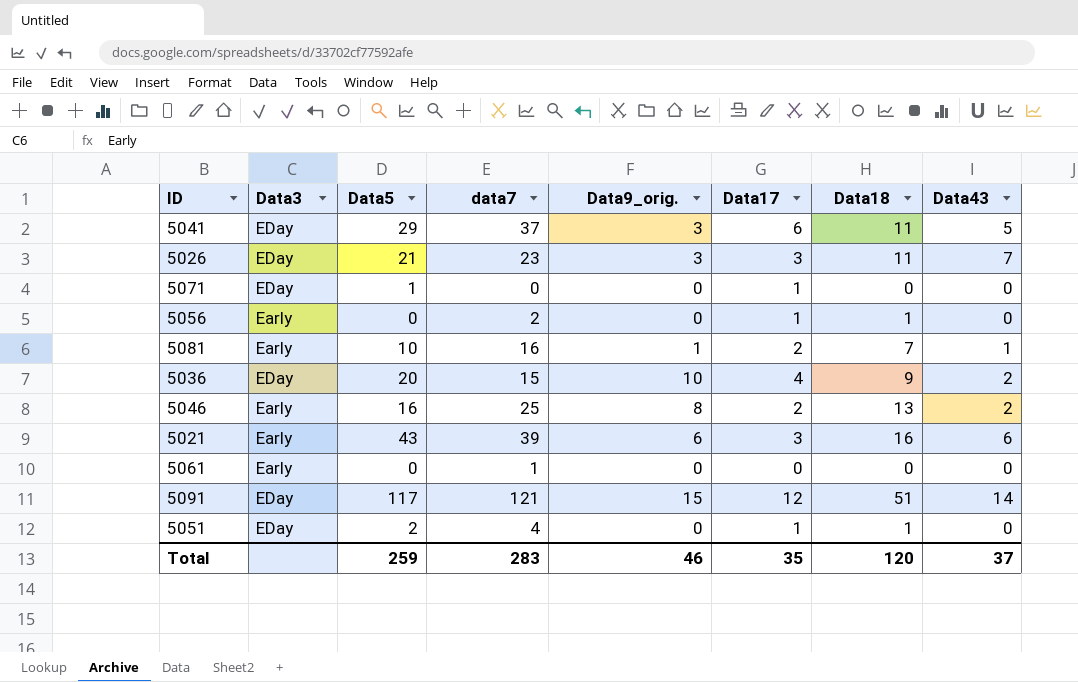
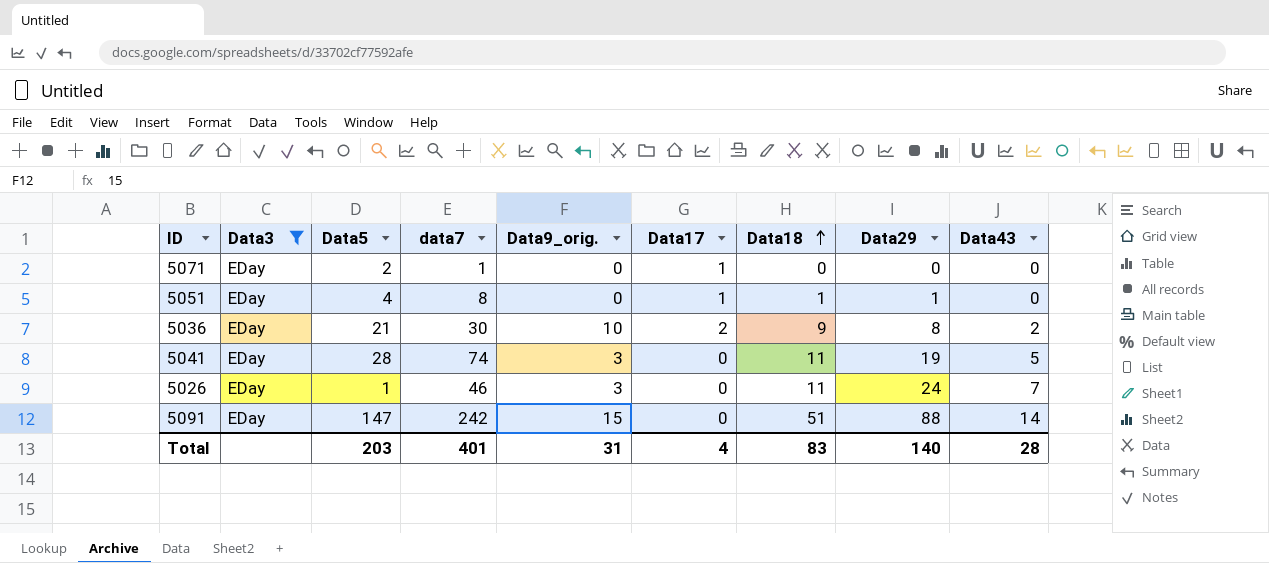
filter: none -> Data3 = EDay
row order: none -> Data18 ascending
column Data29 | position: none -> 8
5071 | Data5: 1 -> 2
5071 | data7: 0 -> 1
5051 | Data5: 2 -> 4
5051 | data7: 4 -> 8
5036 | Data5: 20 -> 21
5036 | data7: 15 -> 30
5036 | Data17: 4 -> 2
5041 | Data5: 29 -> 28
5041 | data7: 37 -> 74
5041 | Data17: 6 -> 0
5026 | Data5: 21 -> 1
5026 | data7: 23 -> 46
5026 | Data17: 3 -> 0
5091 | Data5: 117 -> 147
5091 | data7: 121 -> 242
5091 | Data17: 12 -> 0
Total | Data5: 259 -> 203
Total | data7: 283 -> 401
Total | Data9_orig.: 46 -> 31
Total | Data17: 35 -> 4
Total | Data18: 120 -> 83
Total | Data43: 37 -> 28

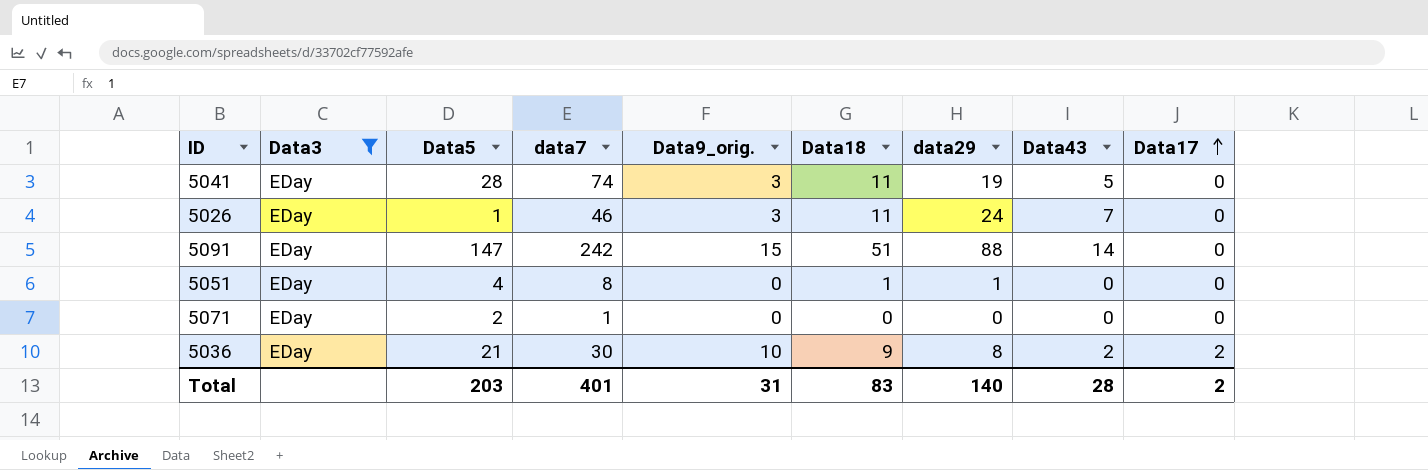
row order: Data18 ascending -> Data17 ascending
column name: Data29 -> data29
column Data17 | position: 6 -> 9
5051 | Data17: 1 -> 0
5071 | Data17: 1 -> 0
Total | Data17: 4 -> 2

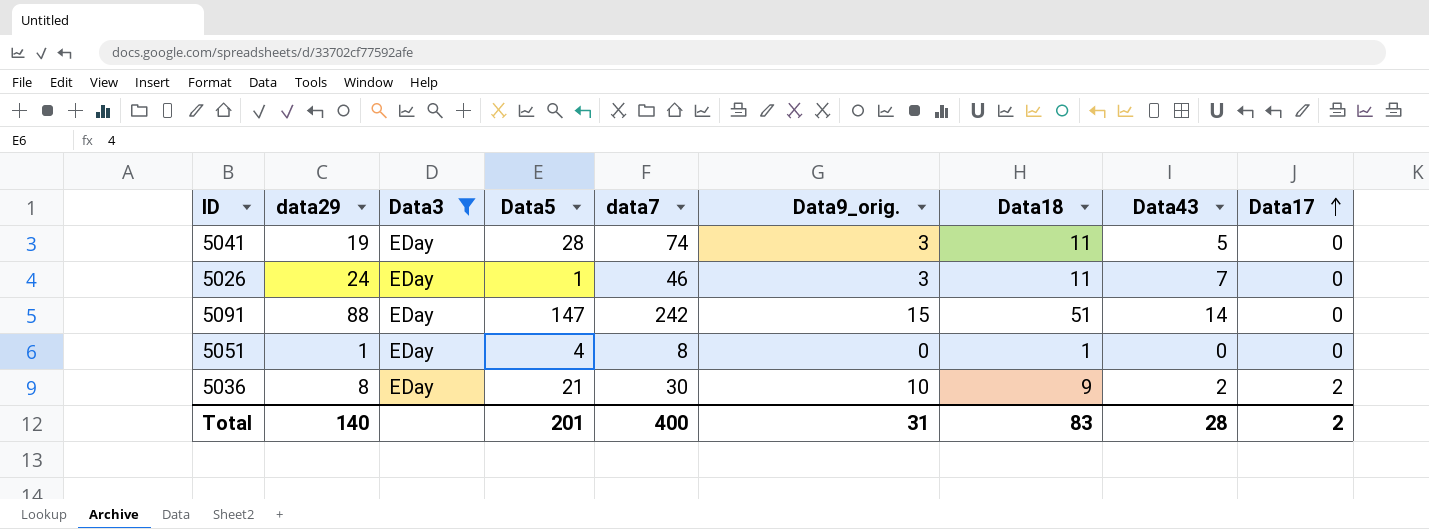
column data29 | position: 7 -> 2
row 5071: EDay | 2 | 1 | 0 | 0 | 0 | 0 | 0 -> none
Total | Data5: 203 -> 201
Total | data7: 401 -> 400

